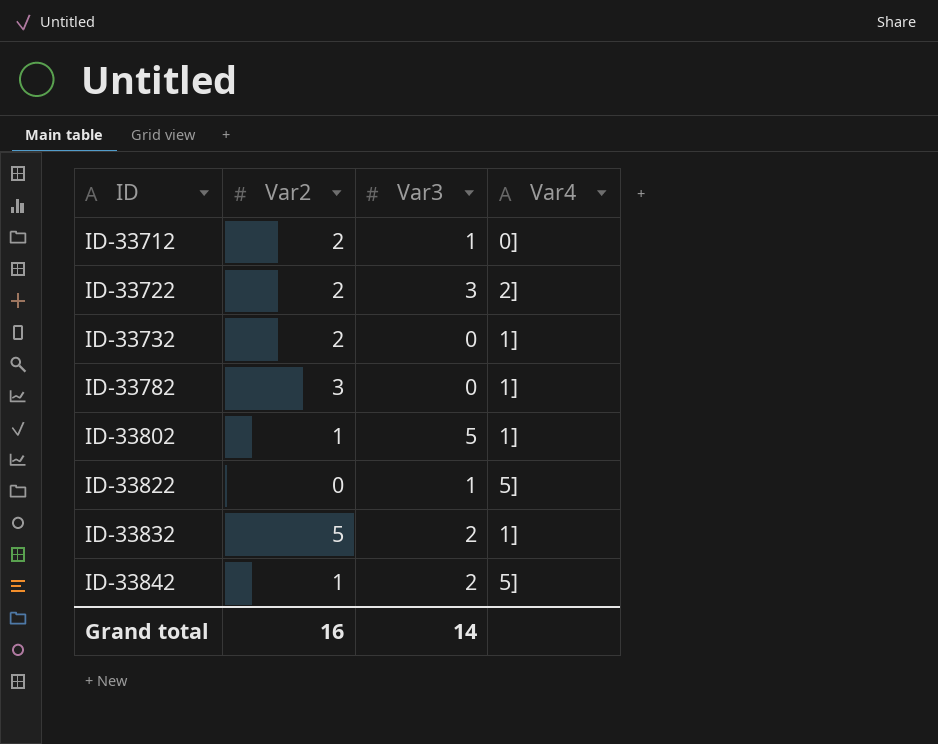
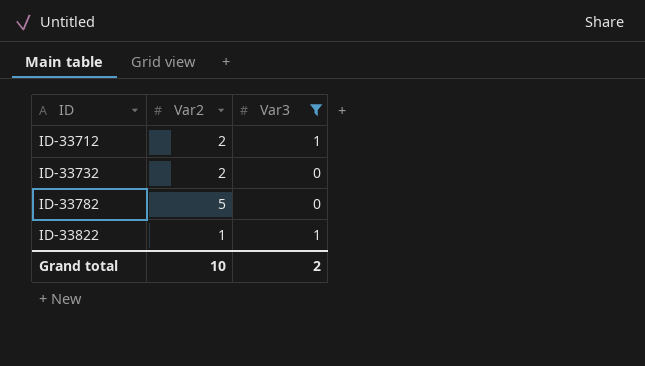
filter: none -> Var3 <= 1
column Var4 | position: 4 -> none
ID-33782 | Var2: 3 -> 5
ID-33822 | Var2: 0 -> 1
Grand total | Var2: 16 -> 10
Grand total | Var3: 14 -> 2

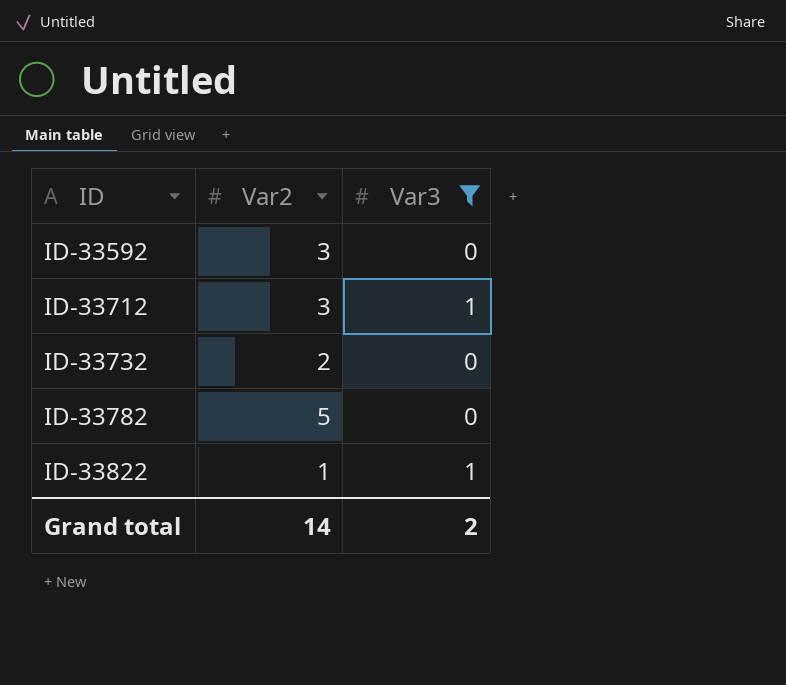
row ID-33592: none -> 3 | 0
ID-33712 | Var2: 2 -> 3
Grand total | Var2: 10 -> 14

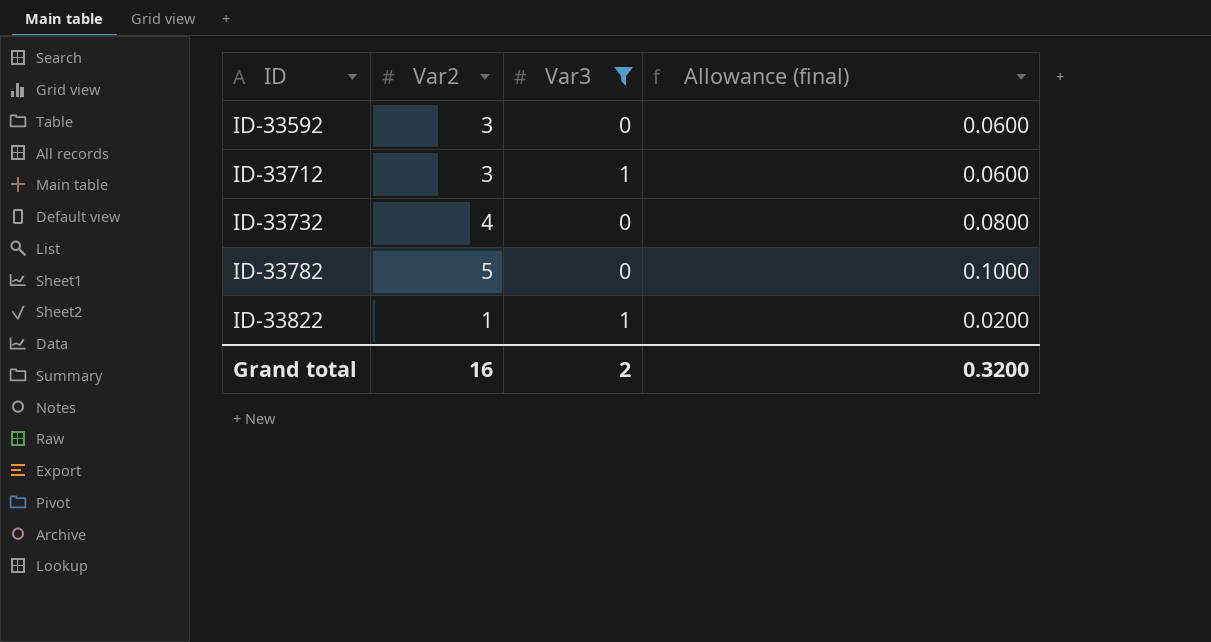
column Allowance (final) | formula: none -> [Var2] * 0.02
ID-33732 | Var2: 2 -> 4
Grand total | Var2: 14 -> 16

